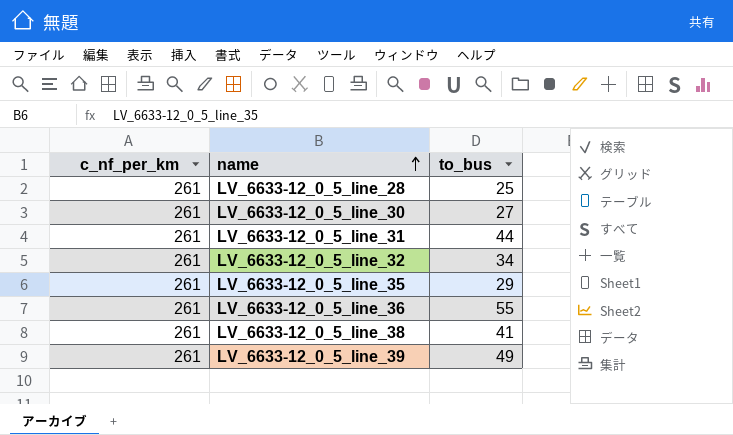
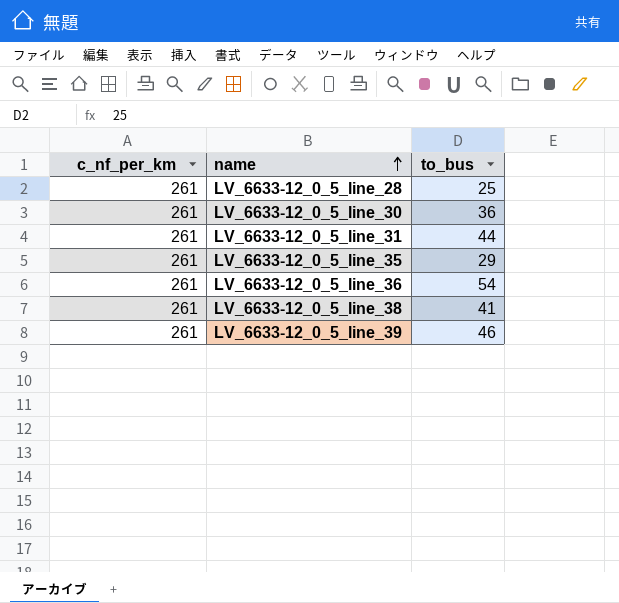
row LV_6633-12_0_5_line_32: 261 | 34 -> none
LV_6633-12_0_5_line_30 | to_bus: 27 -> 36
LV_6633-12_0_5_line_36 | to_bus: 55 -> 54
LV_6633-12_0_5_line_39 | to_bus: 49 -> 46

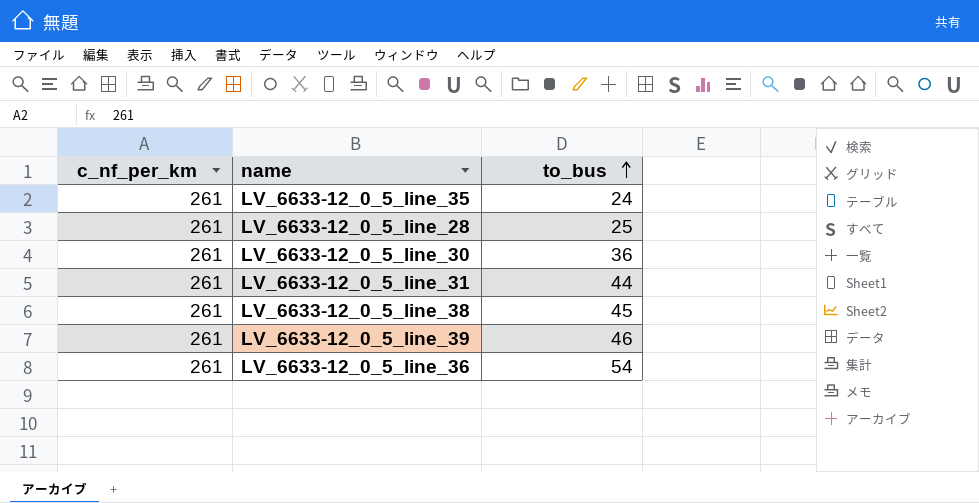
row order: name ascending -> to_bus ascending
LV_6633-12_0_5_line_35 | to_bus: 29 -> 24
LV_6633-12_0_5_line_38 | to_bus: 41 -> 45

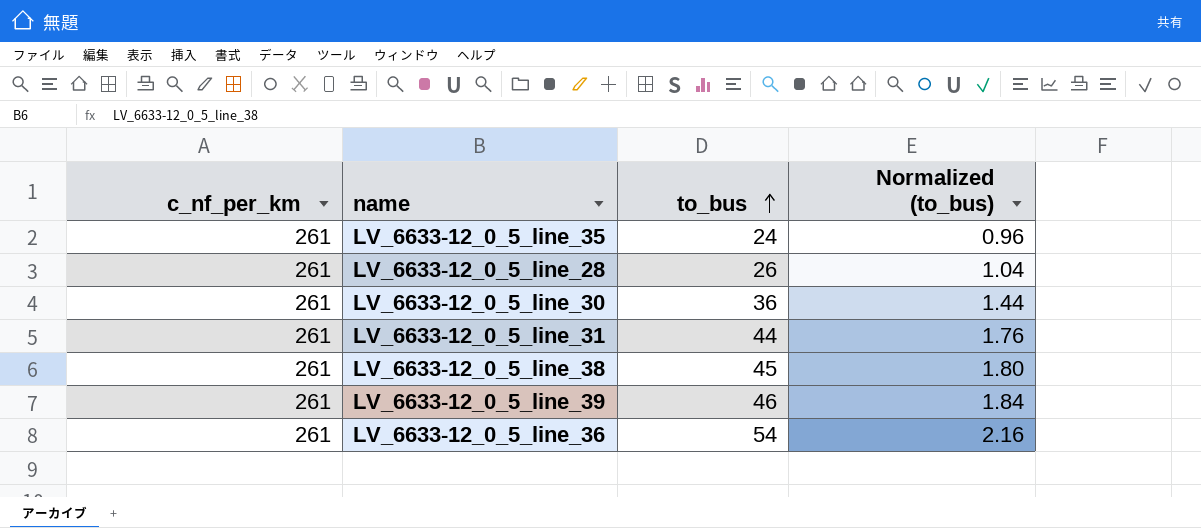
column Normalized (to_bus) | formula: none -> [to_bus] * 0.04
LV_6633-12_0_5_line_28 | to_bus: 25 -> 26

